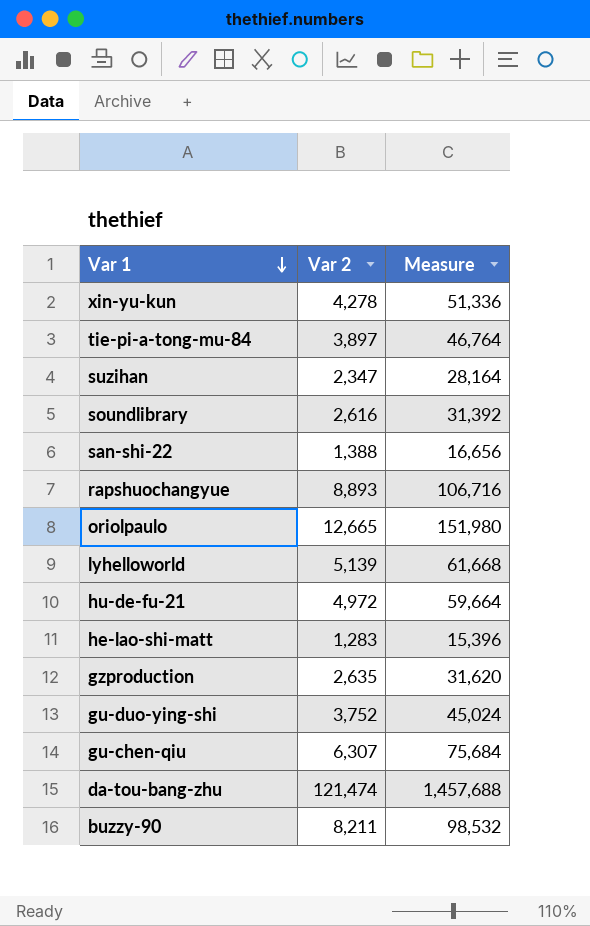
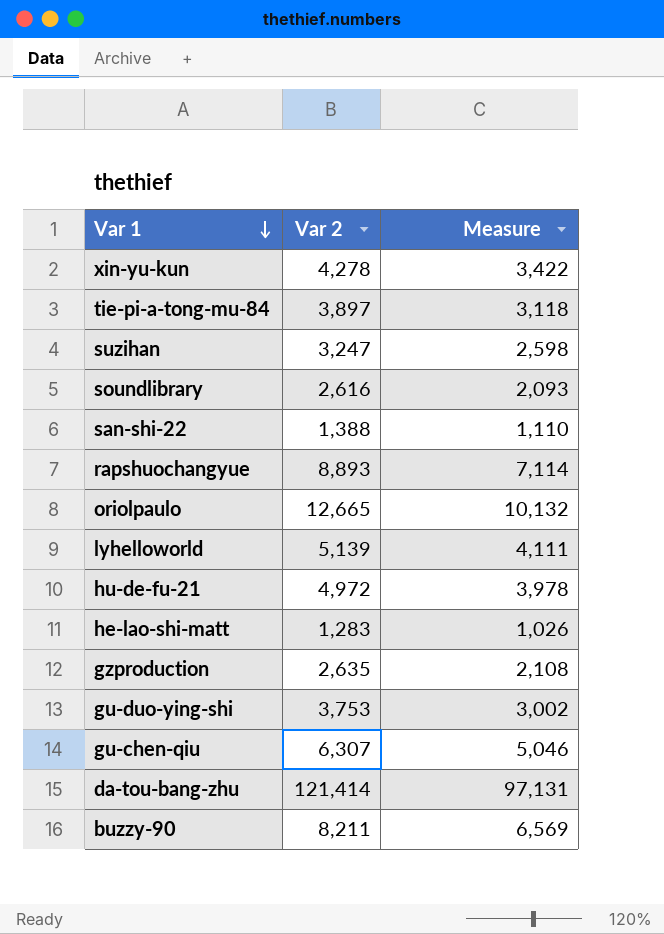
column Measure | formula: [Var 2] * 12 -> [Var 2] * 0.8
suzihan | Var 2: 2,347 -> 3,247
gu-duo-ying-shi | Var 2: 3,752 -> 3,753
da-tou-bang-zhu | Var 2: 121,474 -> 121,414

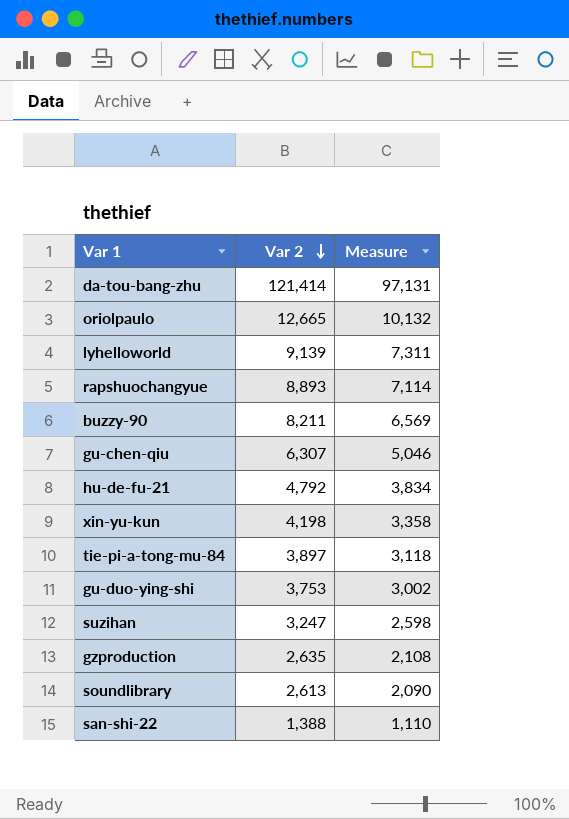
row order: Var 1 descending -> Var 2 descending
row he-lao-shi-matt: 1,283 | 1,026 -> none
lyhelloworld | Var 2: 5,139 -> 9,139
lyhelloworld | Measure: 4,111 -> 7,311
hu-de-fu-21 | Var 2: 4,972 -> 4,792
hu-de-fu-21 | Measure: 3,978 -> 3,834
xin-yu-kun | Var 2: 4,278 -> 4,198
xin-yu-kun | Measure: 3,422 -> 3,358
soundlibrary | Var 2: 2,616 -> 2,613
soundlibrary | Measure: 2,093 -> 2,090

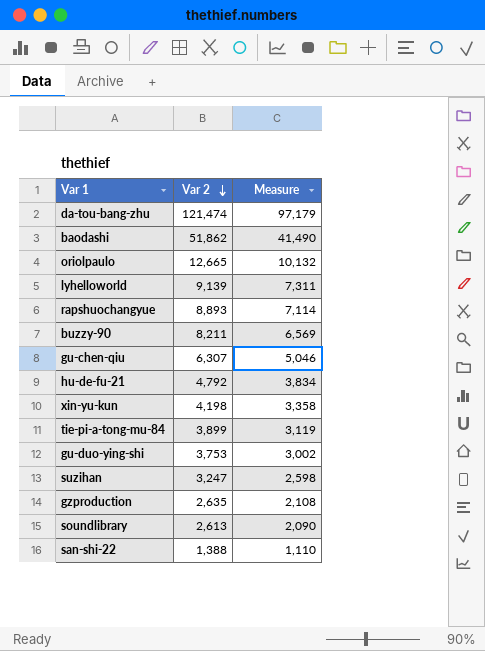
da-tou-bang-zhu | Var 2: 121,414 -> 121,474
da-tou-bang-zhu | Measure: 97,131 -> 97,179
row baodashi: none -> 51,862 | 41,490
tie-pi-a-tong-mu-84 | Var 2: 3,897 -> 3,899
tie-pi-a-tong-mu-84 | Measure: 3,118 -> 3,119

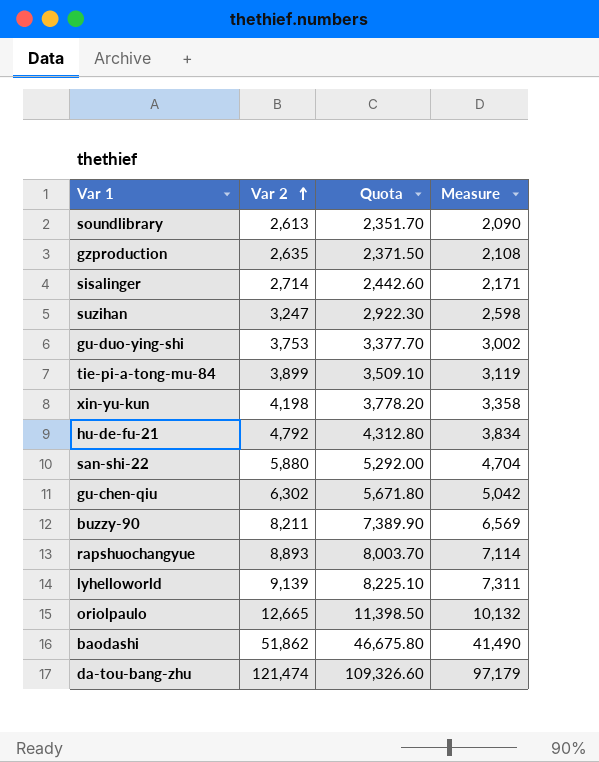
row order: Var 2 descending -> Var 2 ascending
column Quota | formula: none -> [Var 2] * 0.9
row sisalinger: none -> 2,714 | 2,442.60 | 2,171
san-shi-22 | Var 2: 1,388 -> 5,880
san-shi-22 | Measure: 1,110 -> 4,704
gu-chen-qiu | Var 2: 6,307 -> 6,302
gu-chen-qiu | Measure: 5,046 -> 5,042

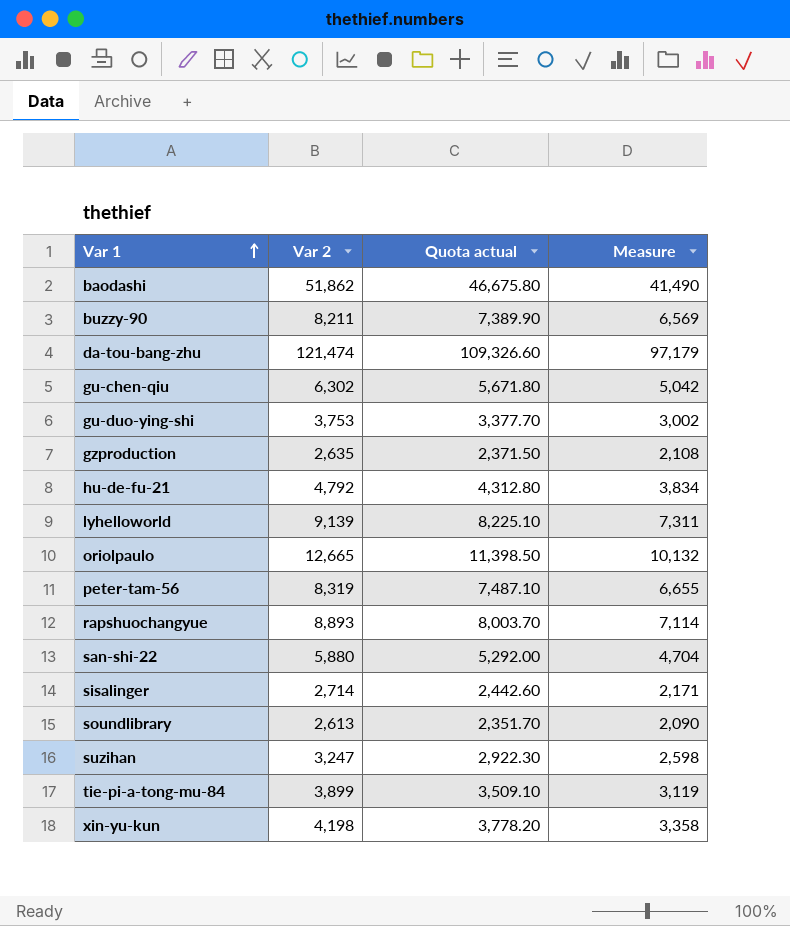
row order: Var 2 ascending -> Var 1 ascending
column name: Quota -> Quota actual
row peter-tam-56: none -> 8,319 | 7,487.10 | 6,655

